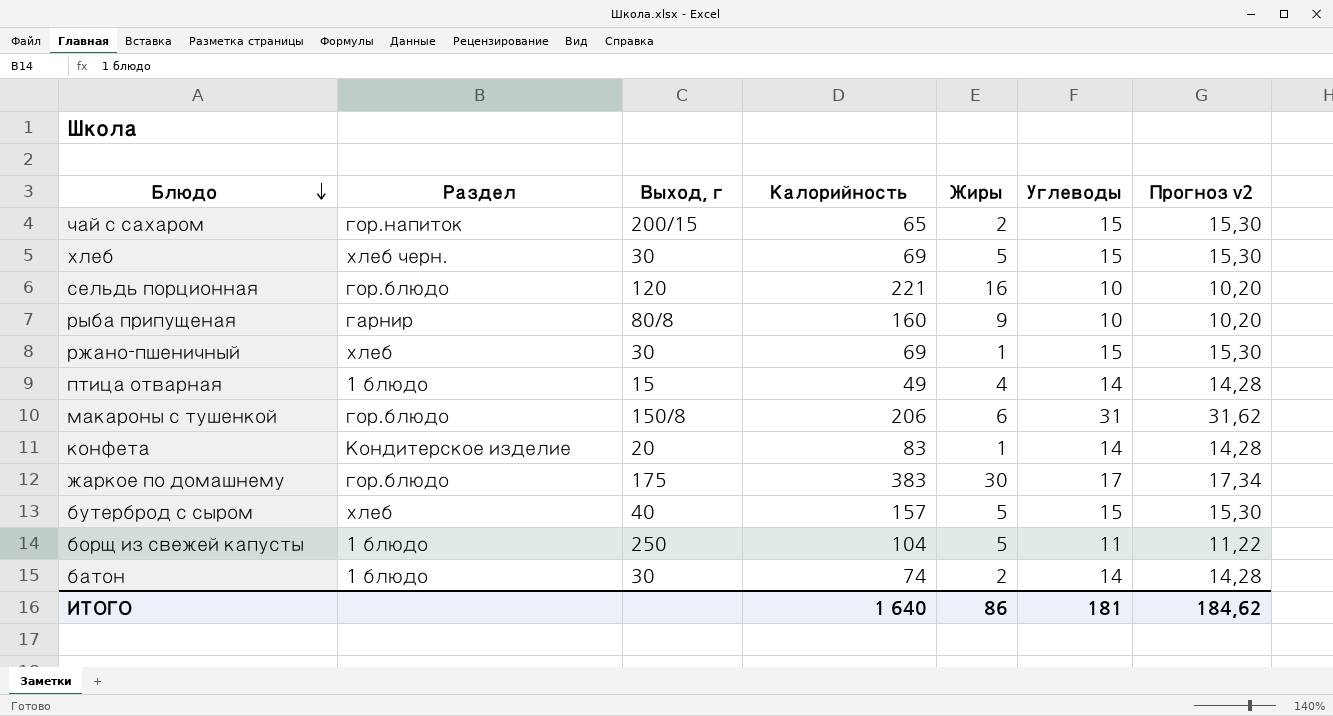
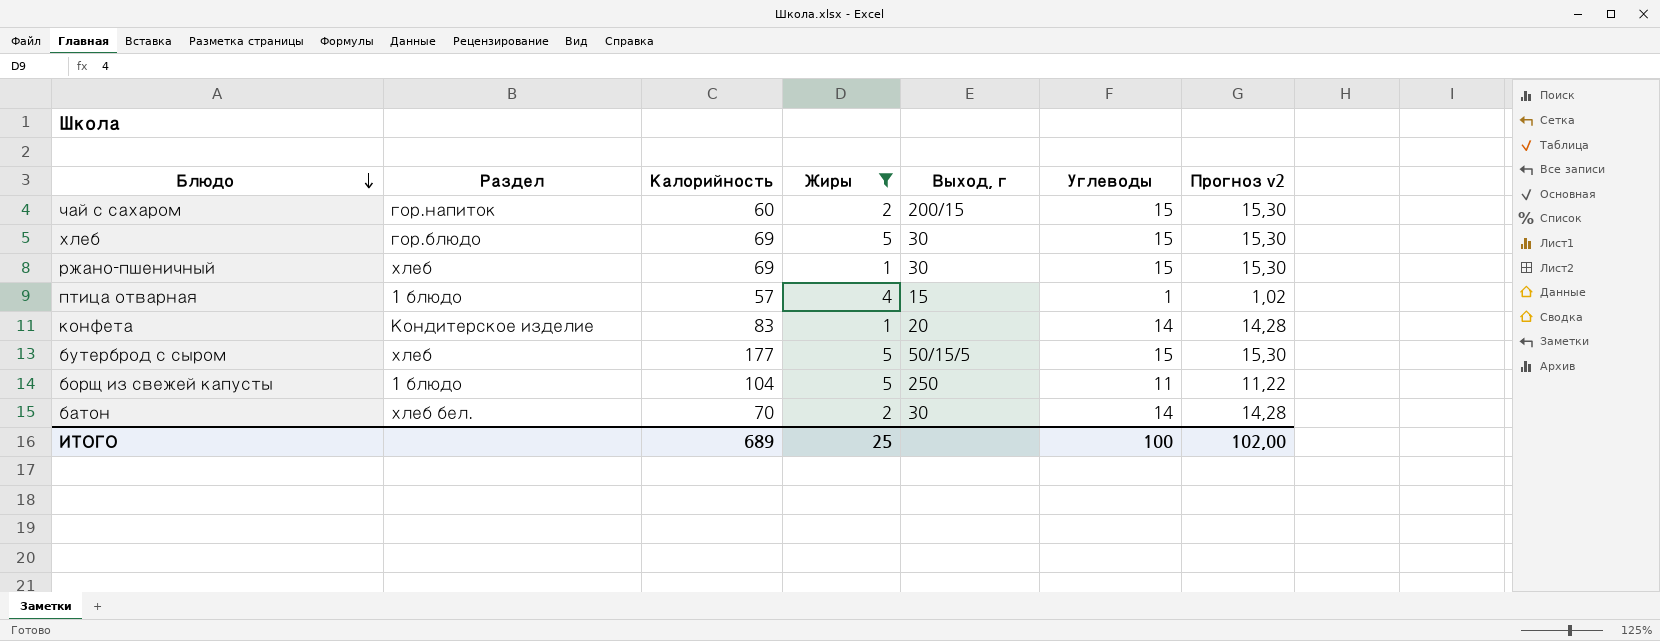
filter: none -> Жиры <= 5
column Выход, г | position: 3 -> 5
чай с сахаром | Калорийность: 65 -> 60
хлеб | Раздел: хлеб черн. -> гор.блюдо
птица отварная | Калорийность: 49 -> 57
птица отварная | Углеводы: 14 -> 1
птица отварная | Прогноз v2: 14,28 -> 1,02
бутерброд с сыром | Калорийность: 157 -> 177
бутерброд с сыром | Выход, г: 40 -> 50/15/5
батон | Раздел: 1 блюдо -> хлеб бел.
батон | Калорийность: 74 -> 70
ИТОГО | Калорийность: 1 640 -> 689
ИТОГО | Жиры: 86 -> 25
ИТОГО | Углеводы: 181 -> 100
ИТОГО | Прогноз v2: 184,62 -> 102,00

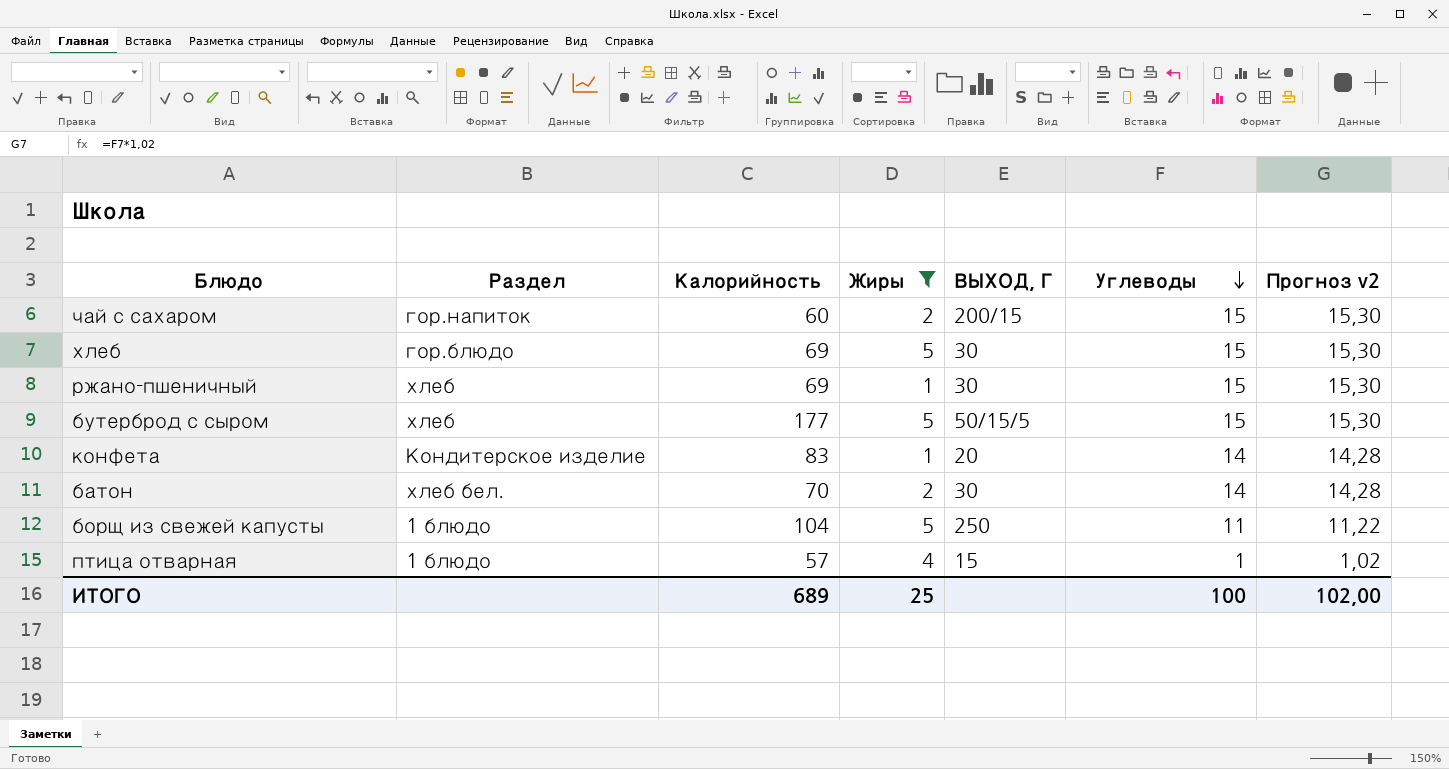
row order: Блюдо descending -> Углеводы descending
column name: Выход, г -> ВЫХОД, Г

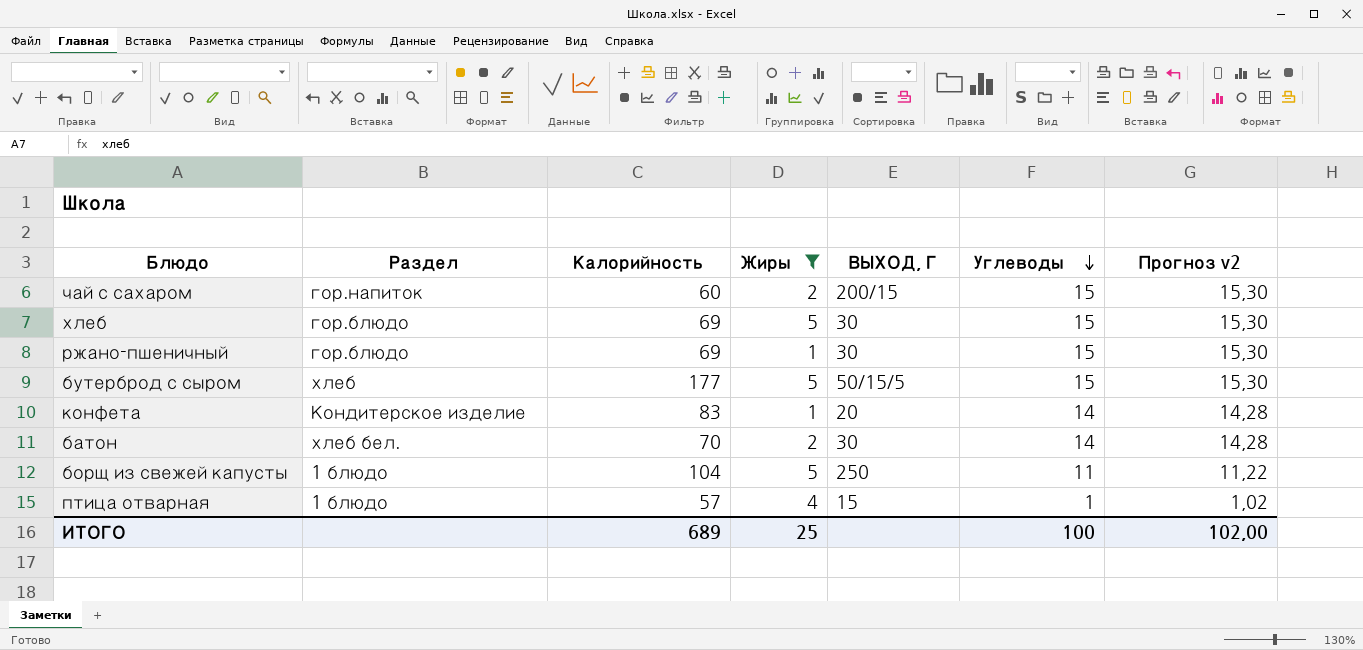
ржано-пшеничный | Раздел: хлеб -> гор.блюдо

